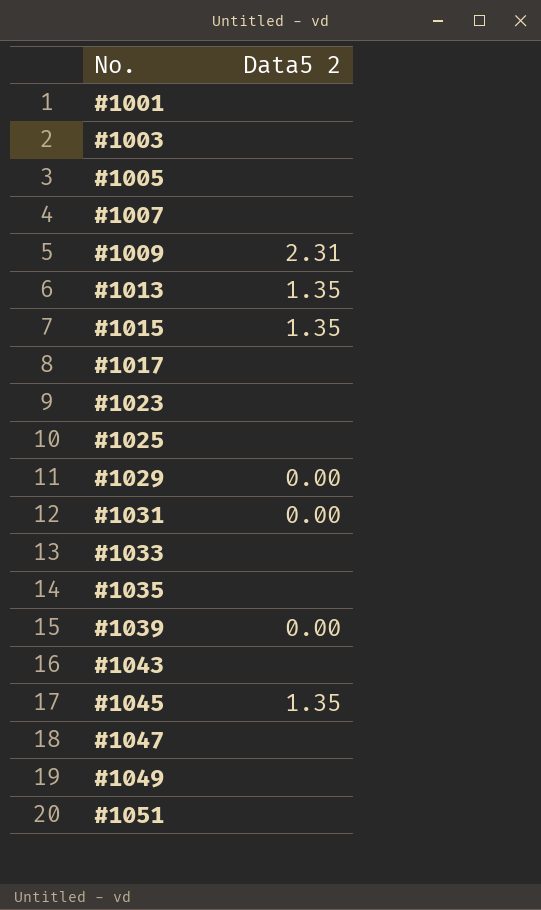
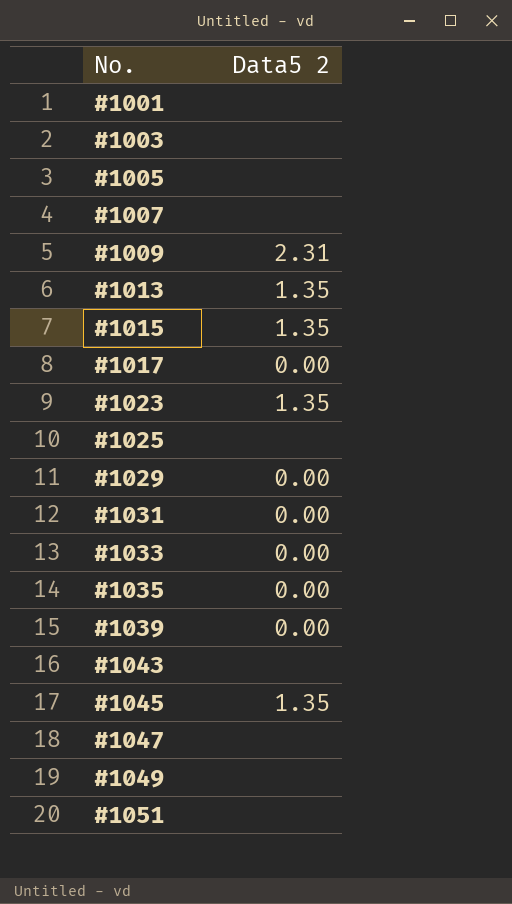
#1017 | Data5 2: none -> 0.00
#1023 | Data5 2: none -> 1.35
#1033 | Data5 2: none -> 0.00
#1035 | Data5 2: none -> 0.00

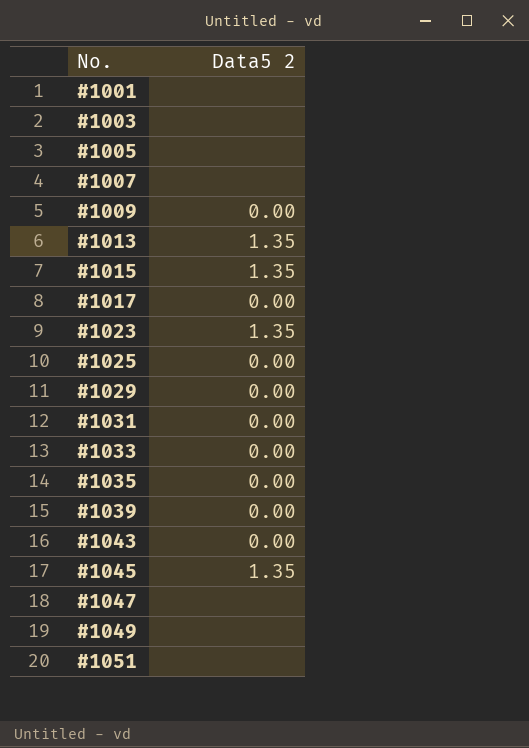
#1009 | Data5 2: 2.31 -> 0.00
#1025 | Data5 2: none -> 0.00
#1043 | Data5 2: none -> 0.00

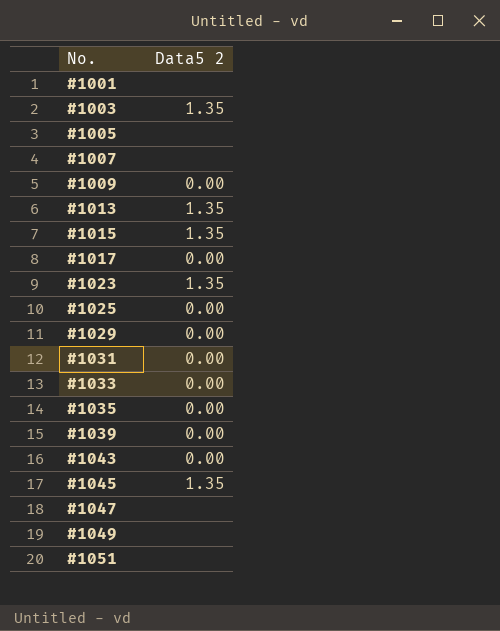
#1003 | Data5 2: none -> 1.35

